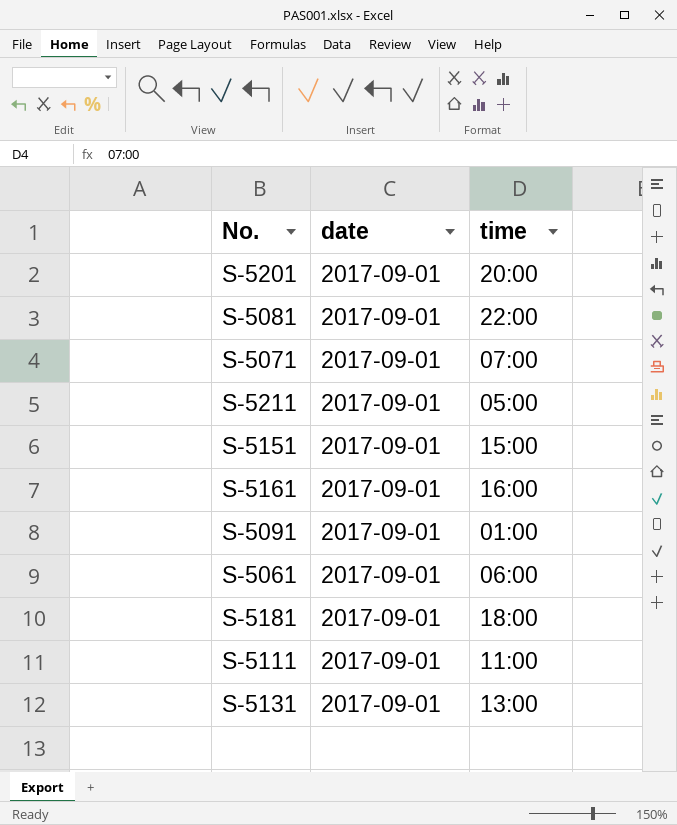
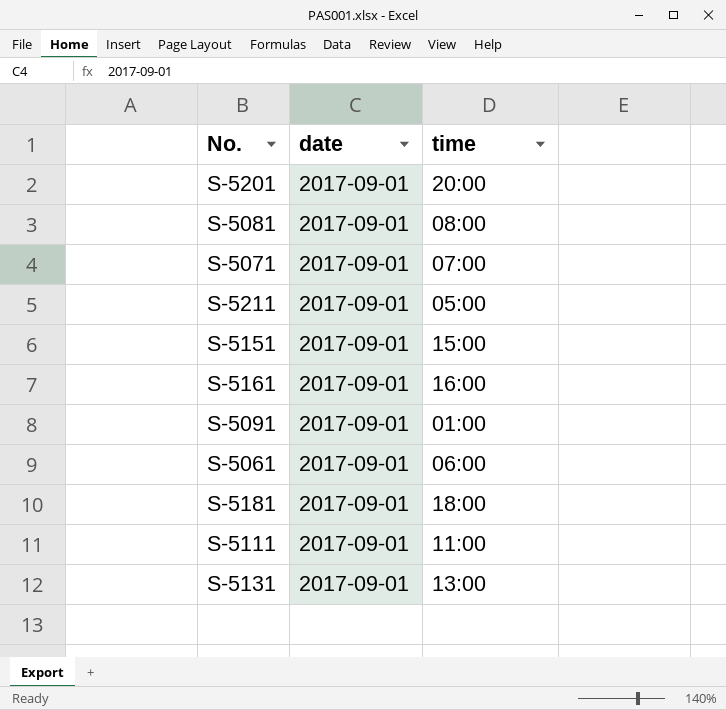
S-5081 | time: 22:00 -> 08:00

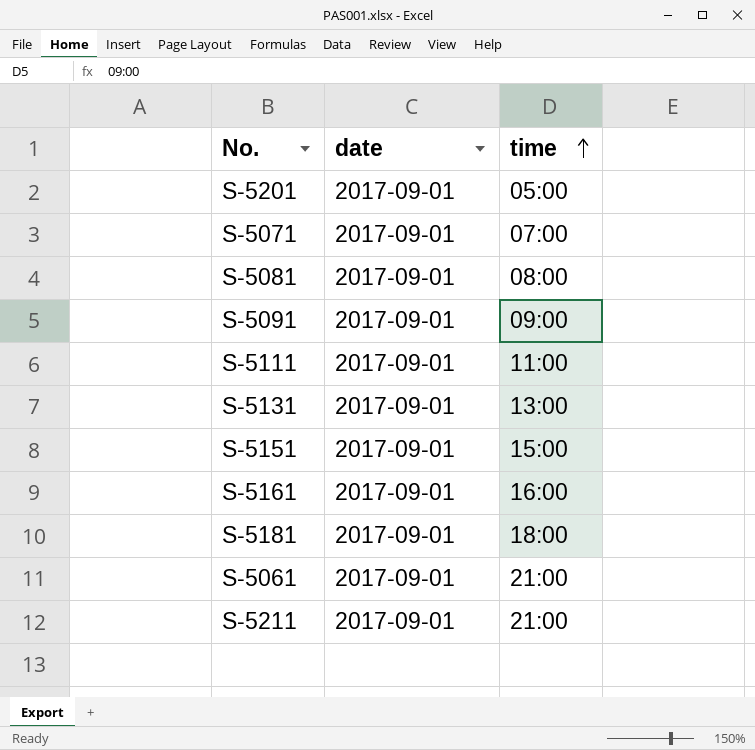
row order: none -> time ascending
S-5201 | time: 20:00 -> 05:00
S-5091 | time: 01:00 -> 09:00
S-5061 | time: 06:00 -> 21:00
S-5211 | time: 05:00 -> 21:00

